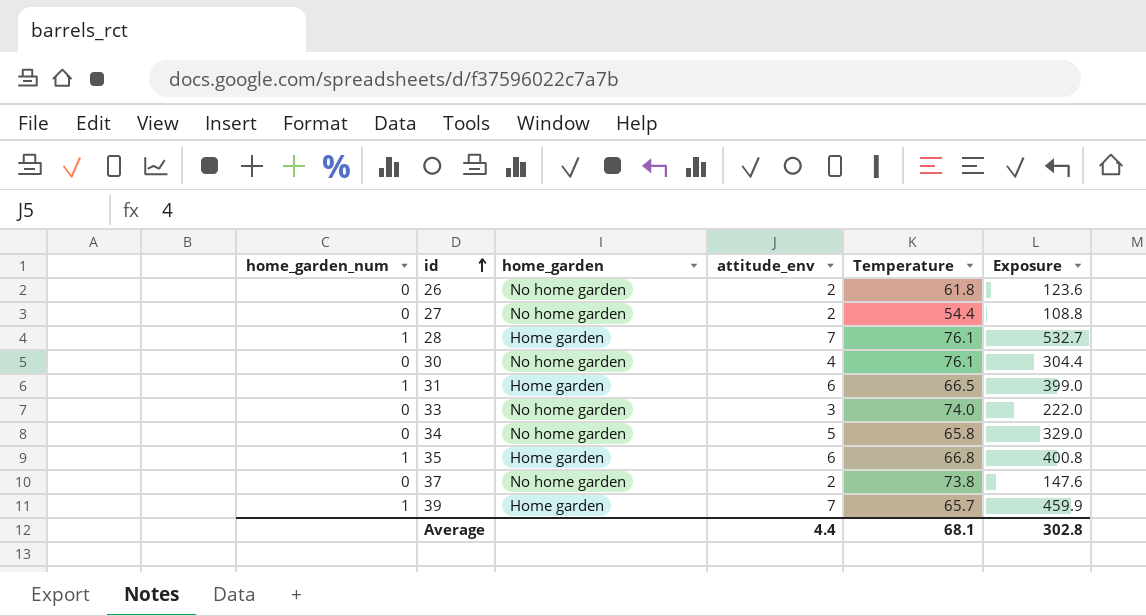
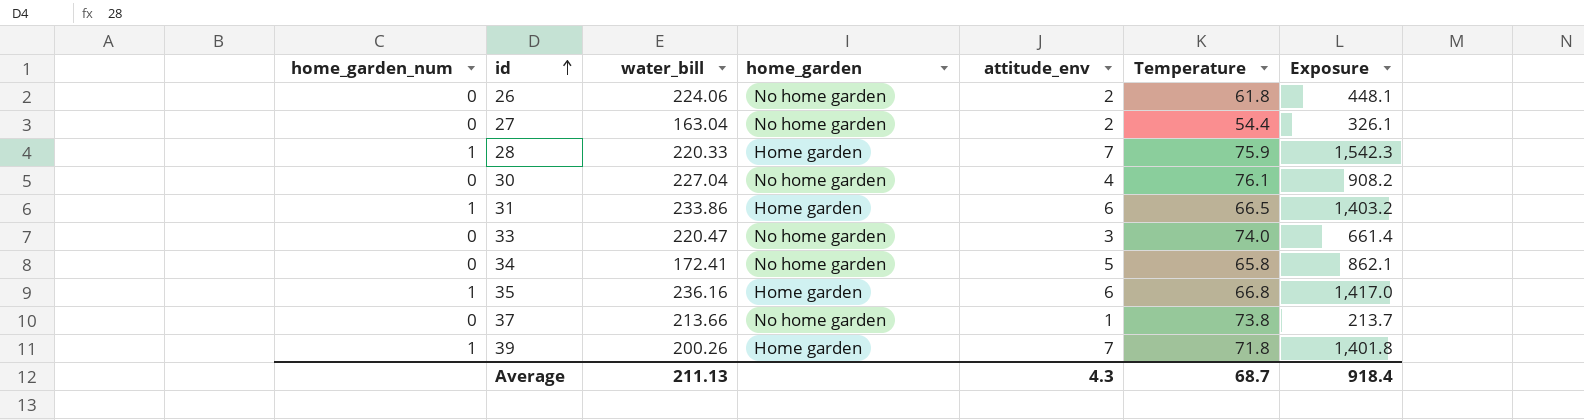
column water_bill | position: none -> 3
column Exposure | formula: [attitude_env] * [Temperature] -> [water_bill] * [attitude_env]
28 | Temperature: 76.1 -> 75.9
37 | attitude_env: 2 -> 1
39 | Temperature: 65.7 -> 71.8
Average | attitude_env: 4.4 -> 4.3
Average | Temperature: 68.1 -> 68.7
Average | Exposure: 302.8 -> 918.4

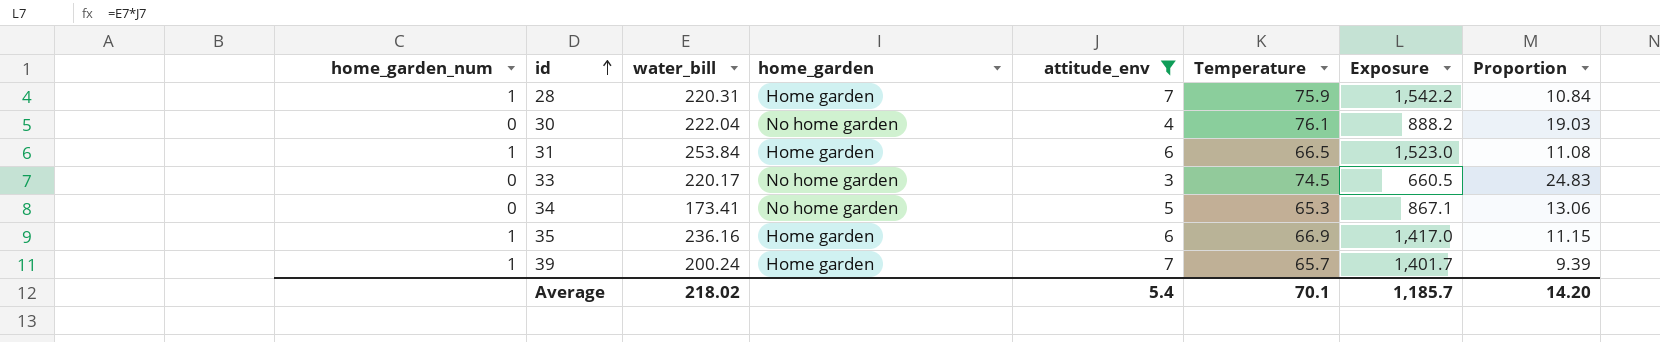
filter: none -> attitude_env >= 3
column Proportion | formula: none -> [Temperature] / [attitude_env]
28 | water_bill: 220.33 -> 220.31
28 | Exposure: 1,542.3 -> 1,542.2
30 | water_bill: 227.04 -> 222.04
30 | Exposure: 908.2 -> 888.2
31 | water_bill: 233.86 -> 253.84
31 | Exposure: 1,403.2 -> 1,523.0
33 | water_bill: 220.47 -> 220.17
33 | Temperature: 74.0 -> 74.5
33 | Exposure: 661.4 -> 660.5
34 | water_bill: 172.41 -> 173.41
34 | Temperature: 65.8 -> 65.3
34 | Exposure: 862.1 -> 867.1
35 | Temperature: 66.8 -> 66.9
39 | water_bill: 200.26 -> 200.24
39 | Temperature: 71.8 -> 65.7
39 | Exposure: 1,401.8 -> 1,401.7
Average | water_bill: 211.13 -> 218.02
Average | attitude_env: 4.3 -> 5.4
Average | Temperature: 68.7 -> 70.1
Average | Exposure: 918.4 -> 1,185.7

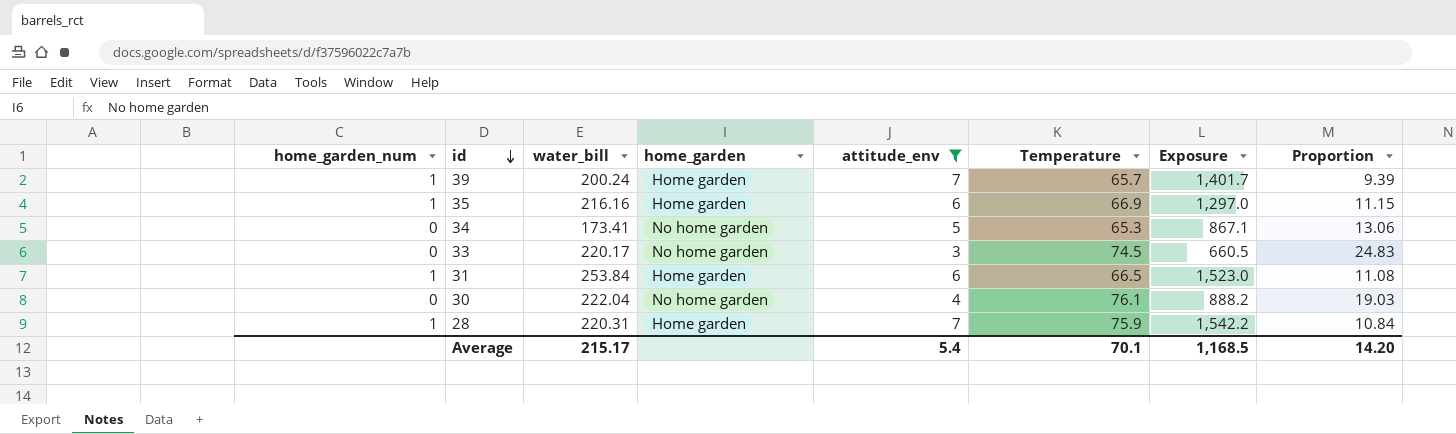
row order: id ascending -> id descending
35 | water_bill: 236.16 -> 216.16
35 | Exposure: 1,417.0 -> 1,297.0
Average | water_bill: 218.02 -> 215.17
Average | Exposure: 1,185.7 -> 1,168.5

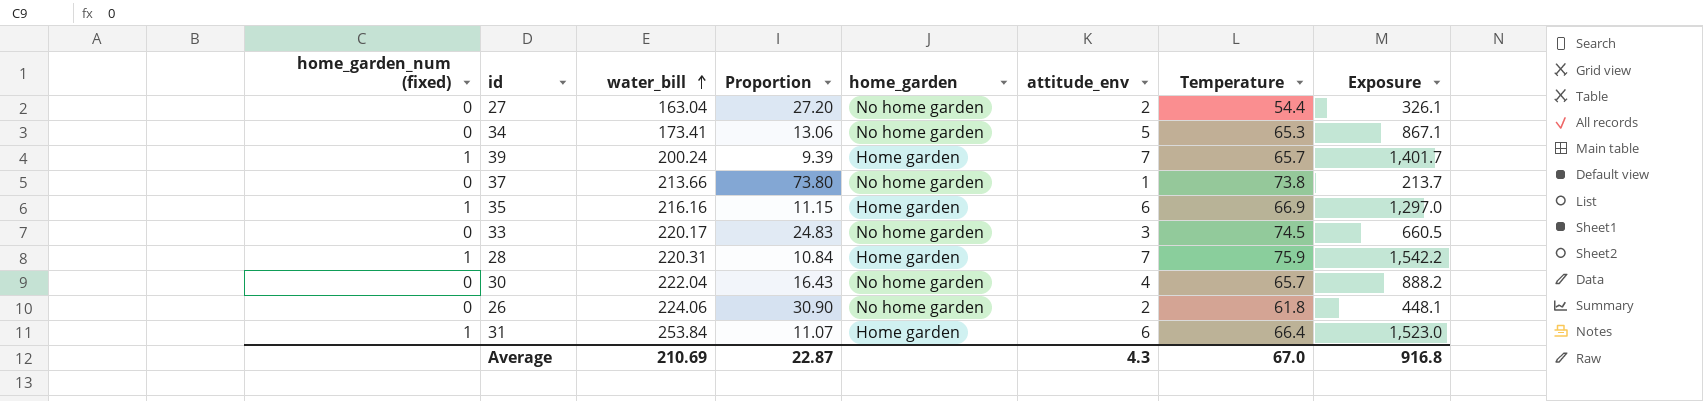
filter: attitude_env >= 3 -> none
row order: id descending -> water_bill ascending
column name: home_garden_num -> home_garden_num (fixed)
column Proportion | position: 8 -> 4
30 | Proportion: 19.03 -> 16.43
30 | Temperature: 76.1 -> 65.7
31 | Proportion: 11.08 -> 11.07
31 | Temperature: 66.5 -> 66.4
Average | water_bill: 215.17 -> 210.69
Average | Proportion: 14.20 -> 22.87
Average | attitude_env: 5.4 -> 4.3
Average | Temperature: 70.1 -> 67.0
Average | Exposure: 1,168.5 -> 916.8

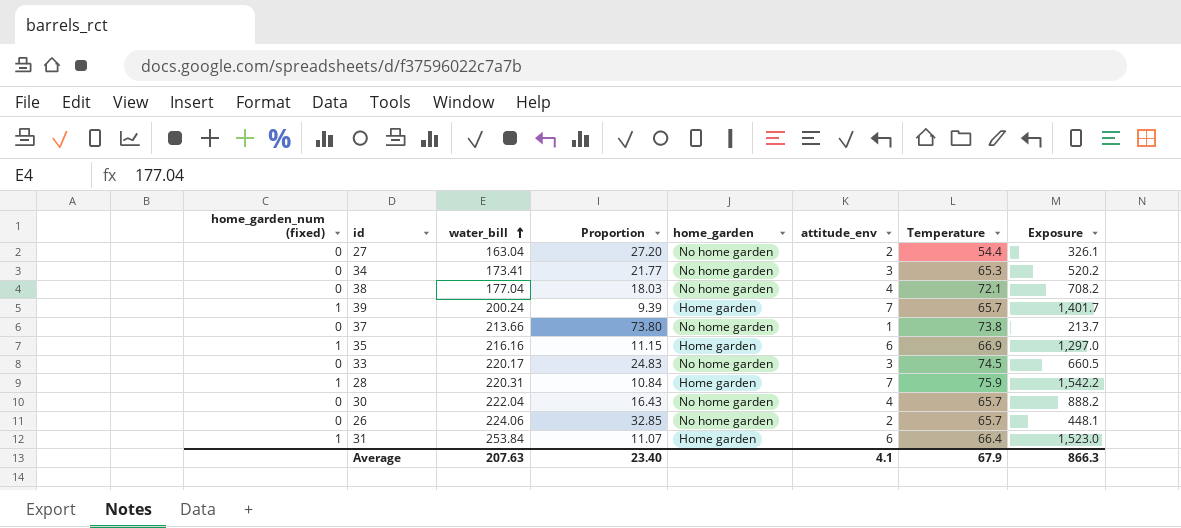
34 | Proportion: 13.06 -> 21.77
34 | attitude_env: 5 -> 3
34 | Exposure: 867.1 -> 520.2
row 38: none -> 0 | 177.04 | 18.03 | No home garden | 4 | 72.1 | 708.2
26 | Proportion: 30.90 -> 32.85
26 | Temperature: 61.8 -> 65.7
Average | water_bill: 210.69 -> 207.63
Average | Proportion: 22.87 -> 23.40
Average | attitude_env: 4.3 -> 4.1
Average | Temperature: 67.0 -> 67.9
Average | Exposure: 916.8 -> 866.3

